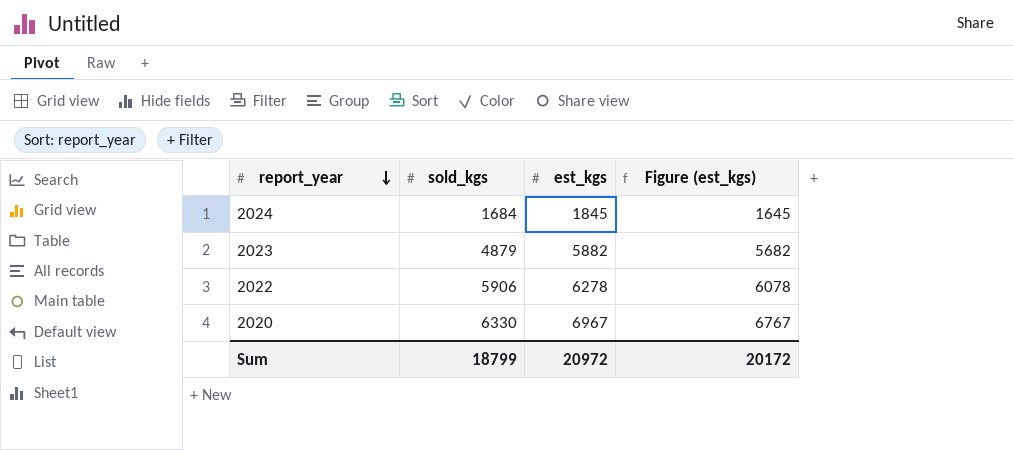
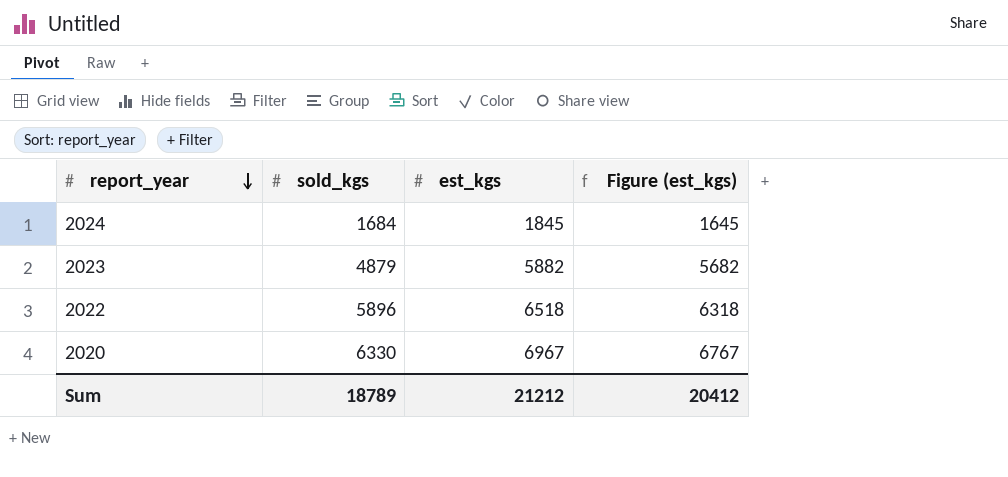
2022 | sold_kgs: 5906 -> 5896
2022 | est_kgs: 6278 -> 6518
2022 | Figure (est_kgs): 6078 -> 6318
Sum | sold_kgs: 18799 -> 18789
Sum | est_kgs: 20972 -> 21212
Sum | Figure (est_kgs): 20172 -> 20412

